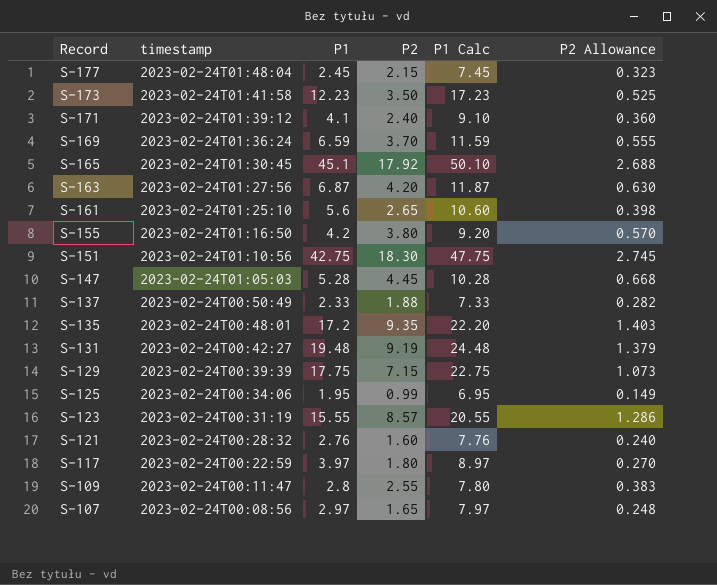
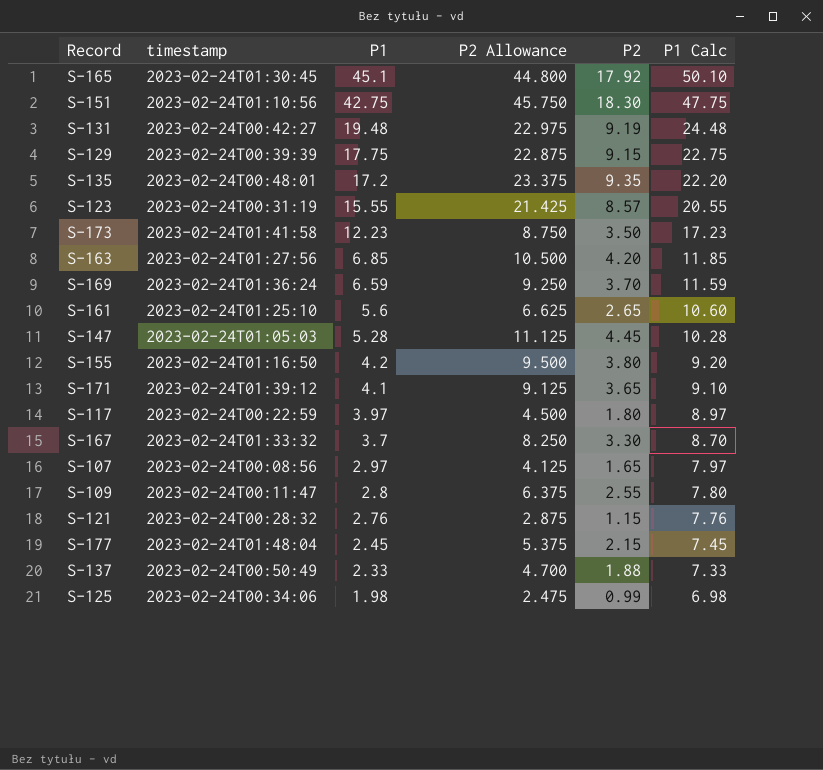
row order: Record descending -> P1 descending
column P2 Allowance | formula: [P2] * 0.15 -> [P2] * 2.5
column P2 Allowance | position: 6 -> 4
S-129 | P2: 7.15 -> 9.15
S-163 | P1: 6.87 -> 6.85
S-163 | P1 Calc: 11.87 -> 11.85
S-171 | P2: 2.40 -> 3.65
row S-167: none -> 2023-02-24T01:33:32 | 3.7 | 8.250 | 3.30 | 8.70
S-121 | P2: 1.60 -> 1.15
S-125 | P1: 1.95 -> 1.98
S-125 | P1 Calc: 6.95 -> 6.98

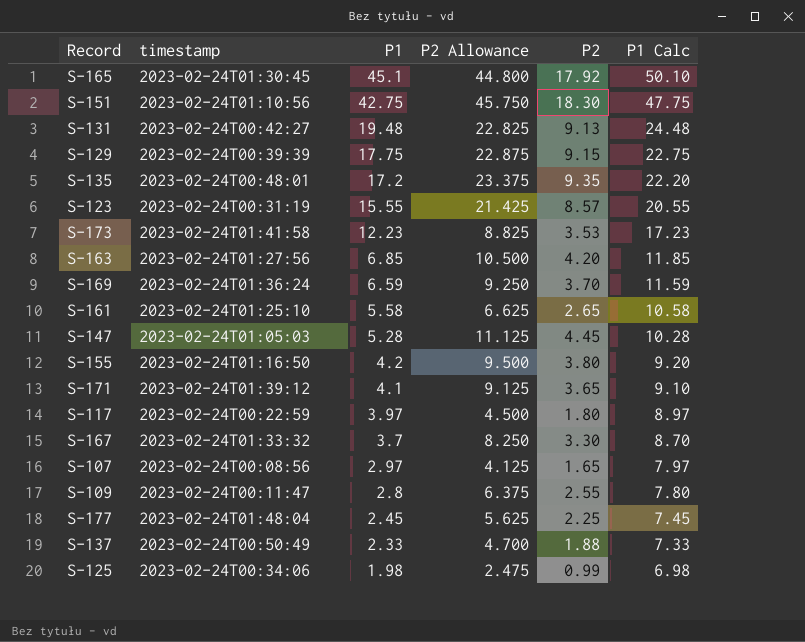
row S-121: 2023-02-24T00:28:32 | 2.76 | 2.875 | 1.15 | 7.76 -> none
S-131 | P2 Allowance: 22.975 -> 22.825
S-131 | P2: 9.19 -> 9.13
S-173 | P2 Allowance: 8.750 -> 8.825
S-173 | P2: 3.50 -> 3.53
S-161 | P1: 5.6 -> 5.58
S-161 | P1 Calc: 10.60 -> 10.58
S-177 | P2 Allowance: 5.375 -> 5.625
S-177 | P2: 2.15 -> 2.25

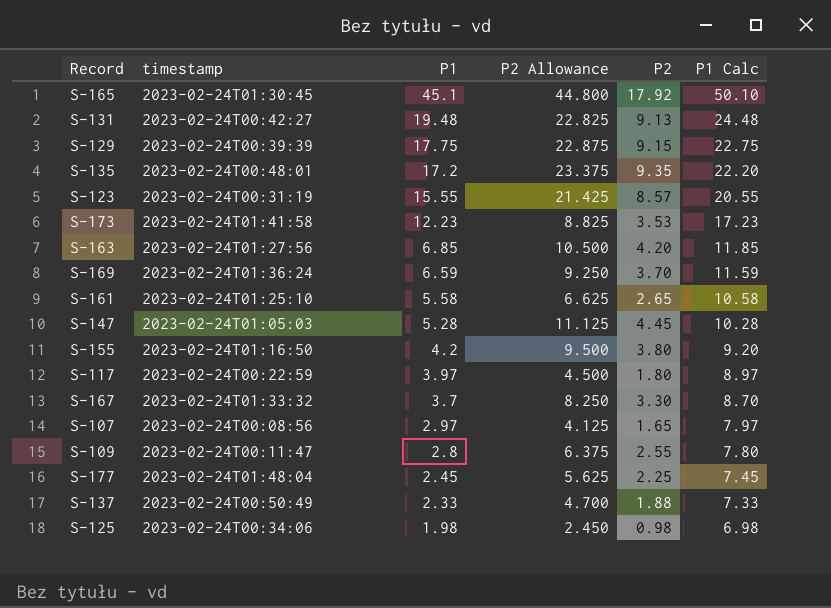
row S-151: 2023-02-24T01:10:56 | 42.75 | 45.750 | 18.30 | 47.75 -> none
row S-171: 2023-02-24T01:39:12 | 4.1 | 9.125 | 3.65 | 9.10 -> none
S-125 | P2 Allowance: 2.475 -> 2.450
S-125 | P2: 0.99 -> 0.98

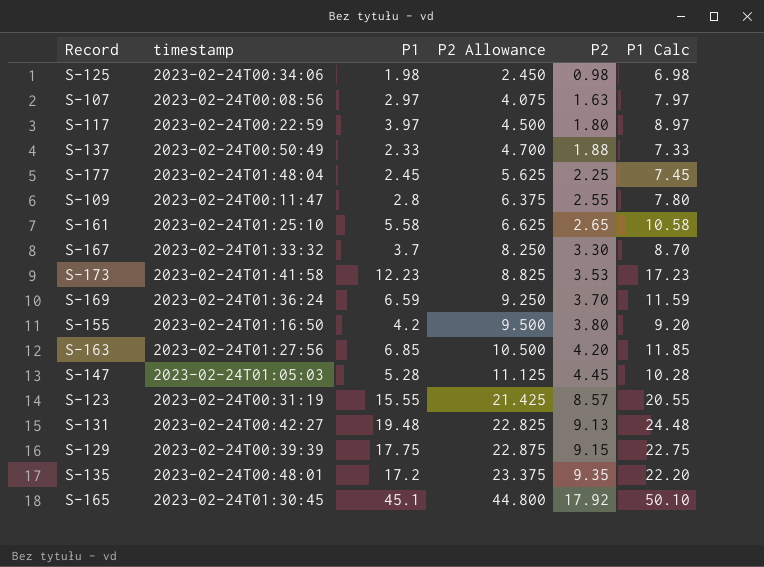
row order: P1 descending -> P2 Allowance ascending
S-107 | P2 Allowance: 4.125 -> 4.075
S-107 | P2: 1.65 -> 1.63

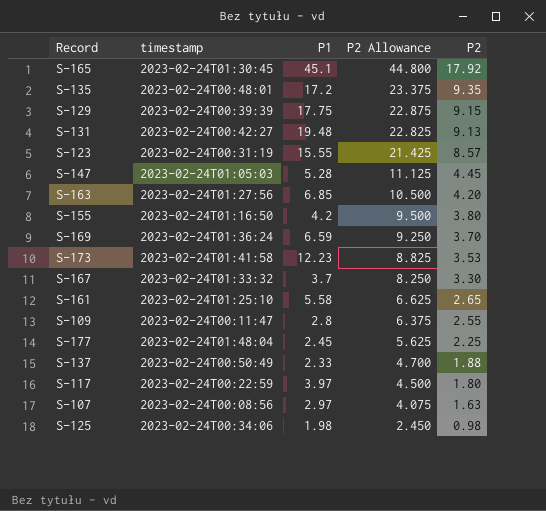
row order: P2 Allowance ascending -> P2 Allowance descending
column P1 Calc | formula: [P1] + 5 -> none

